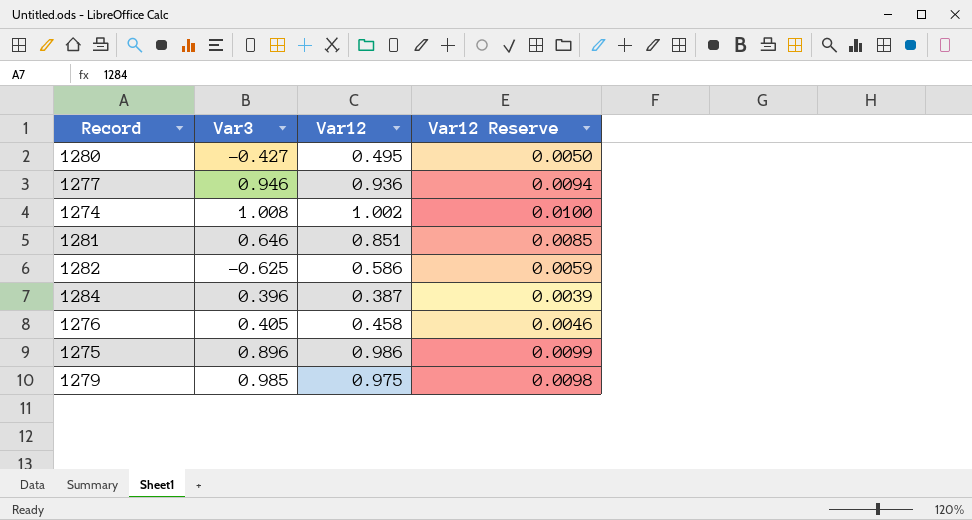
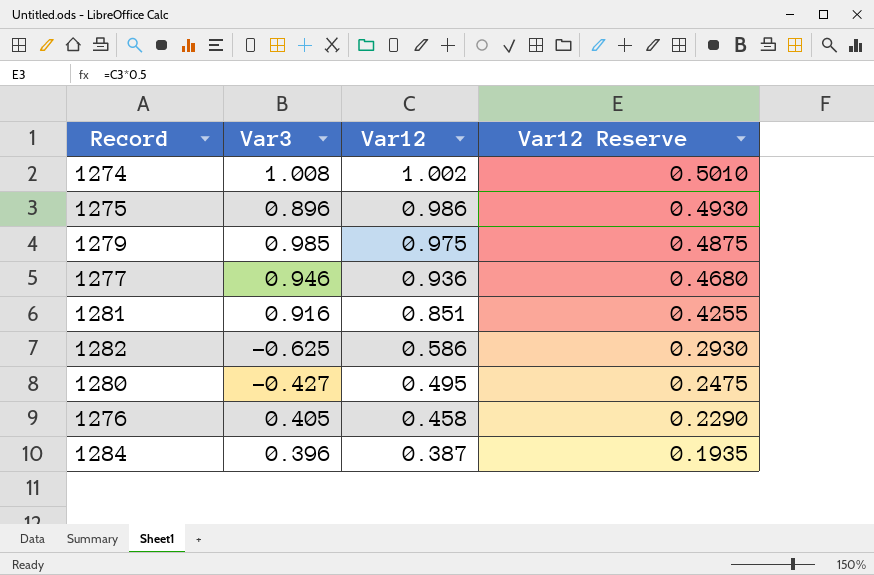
row order: none -> Var12 descending
column Var12 Reserve | formula: [Var12] * 0.01 -> [Var12] * 0.5
1281 | Var3: 0.646 -> 0.916

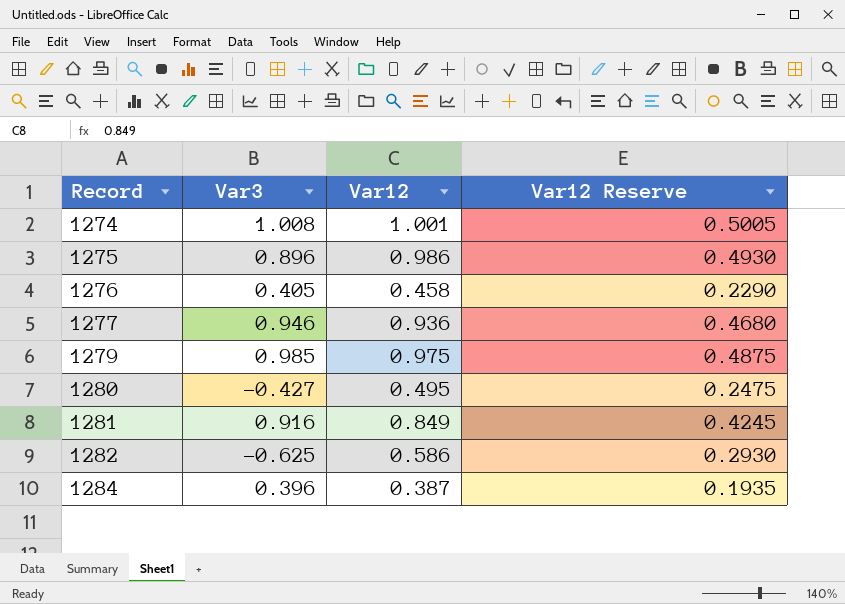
row order: Var12 descending -> Record ascending
1274 | Var12: 1.002 -> 1.001
1274 | Var12 Reserve: 0.5010 -> 0.5005
1281 | Var12: 0.851 -> 0.849
1281 | Var12 Reserve: 0.4255 -> 0.4245

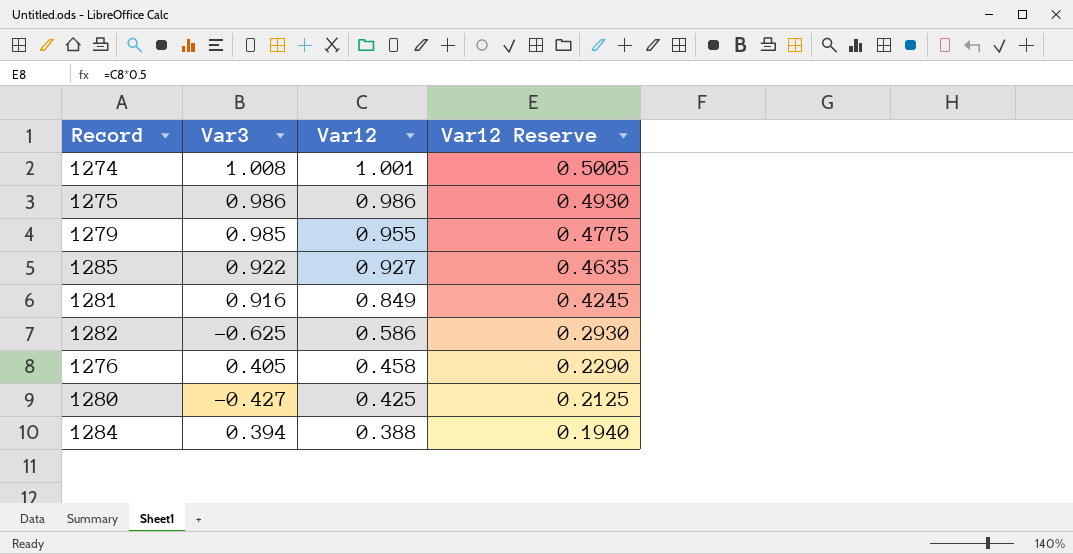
row order: Record ascending -> Var12 descending
row 1277: 0.946 | 0.936 | 0.4680 -> none
1275 | Var3: 0.896 -> 0.986
1279 | Var12: 0.975 -> 0.955
1279 | Var12 Reserve: 0.4875 -> 0.4775
row 1285: none -> 0.922 | 0.927 | 0.4635
1280 | Var12: 0.495 -> 0.425
1280 | Var12 Reserve: 0.2475 -> 0.2125
1284 | Var3: 0.396 -> 0.394
1284 | Var12: 0.387 -> 0.388
1284 | Var12 Reserve: 0.1935 -> 0.1940

